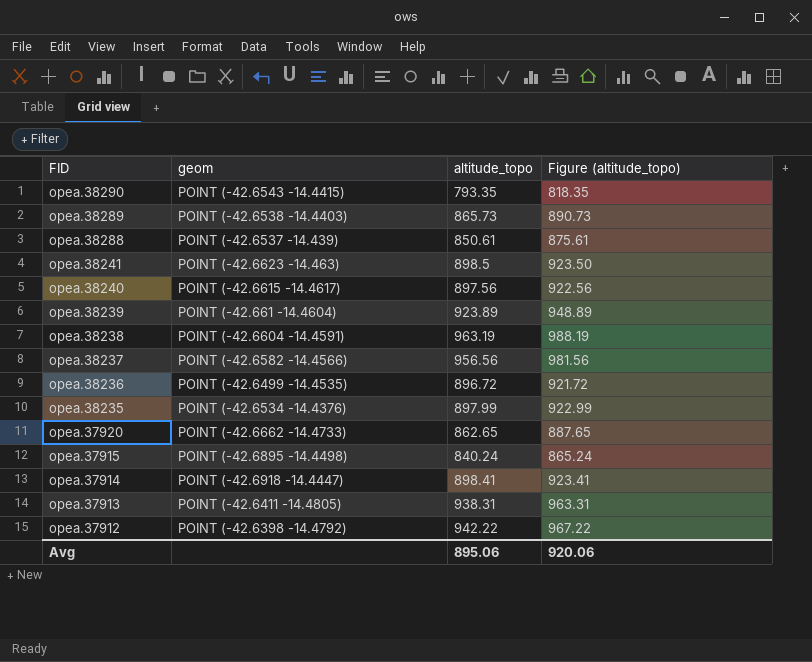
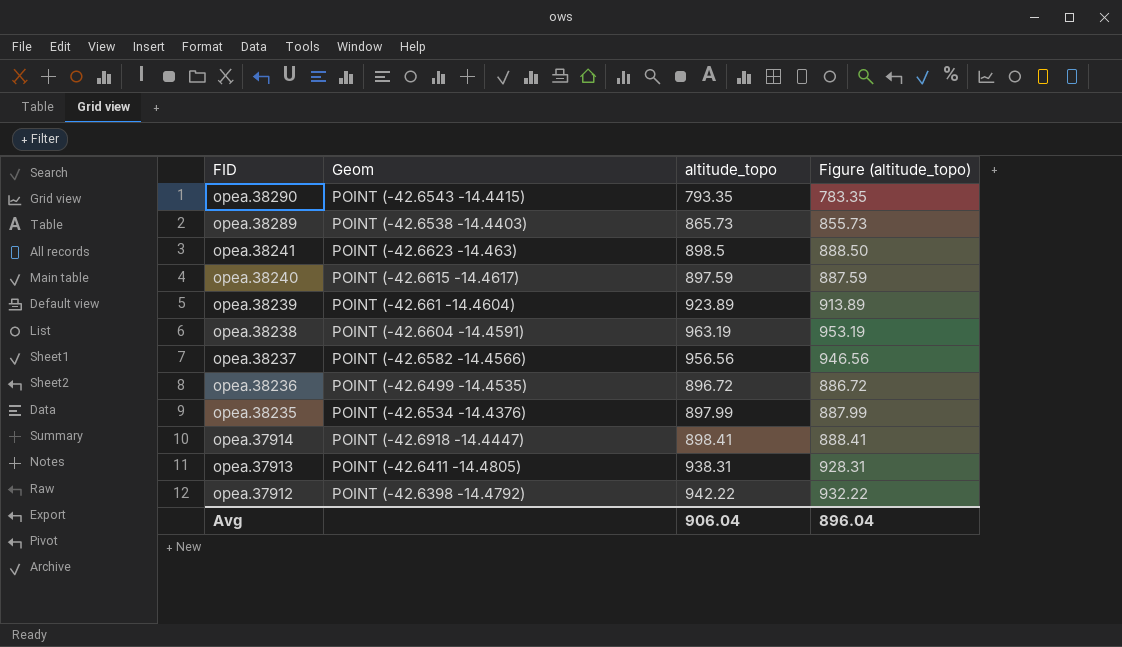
column name: geom -> Geom
column Figure (altitude_topo) | formula: [altitude_topo] + 25 -> [altitude_topo] - 10
row opea.38288: POINT (-42.6537 -14.439) | 850.61 | 875.61 -> none
row opea.37920: POINT (-42.6662 -14.4733) | 862.65 | 887.65 -> none
row opea.37915: POINT (-42.6895 -14.4498) | 840.24 | 865.24 -> none
opea.38240 | altitude_topo: 897.56 -> 897.59
Avg | altitude_topo: 895.06 -> 906.04
Avg | Figure (altitude_topo): 920.06 -> 896.04

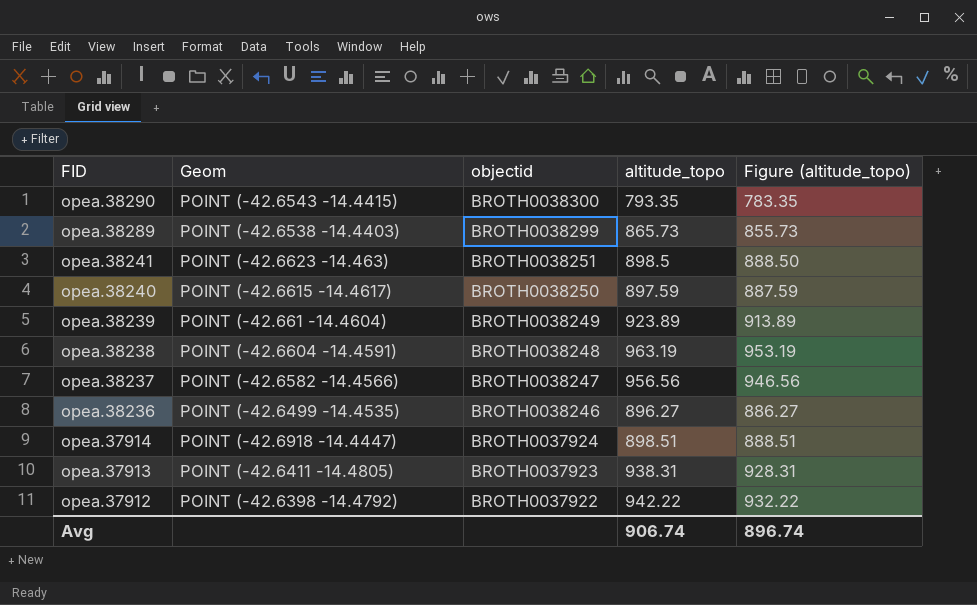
column objectid | position: none -> 3
row opea.38235: POINT (-42.6534 -14.4376) | 897.99 | 887.99 -> none
opea.38236 | altitude_topo: 896.72 -> 896.27
opea.38236 | Figure (altitude_topo): 886.72 -> 886.27
opea.37914 | altitude_topo: 898.41 -> 898.51
opea.37914 | Figure (altitude_topo): 888.41 -> 888.51
Avg | altitude_topo: 906.04 -> 906.74
Avg | Figure (altitude_topo): 896.04 -> 896.74

